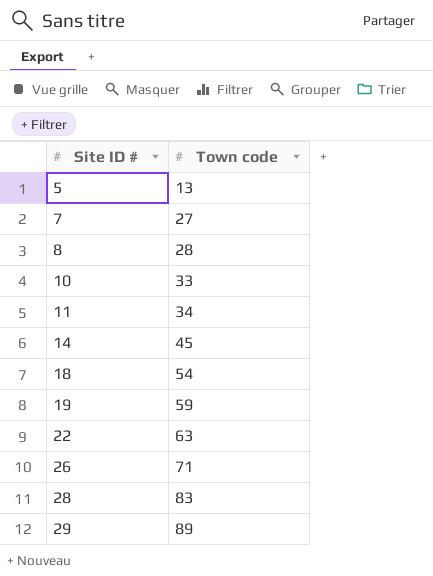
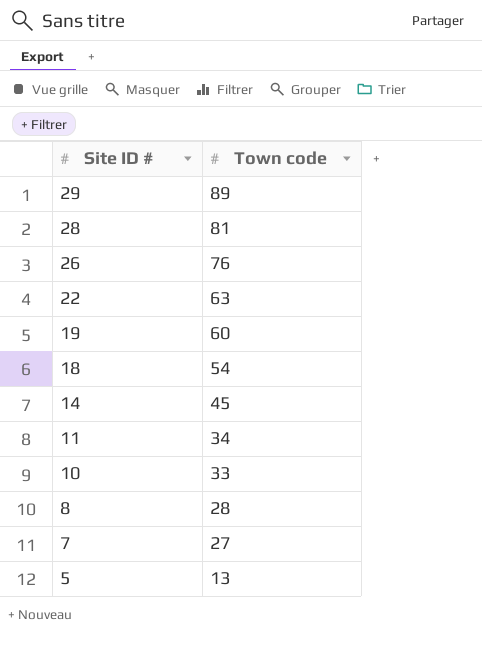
row order: Site ID # ascending -> Site ID # descending
28 | Town code: 83 -> 81
26 | Town code: 71 -> 76
19 | Town code: 59 -> 60

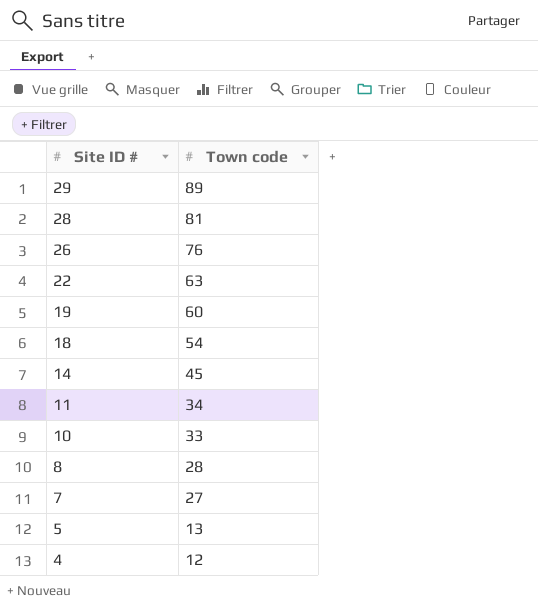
row 4: none -> 12

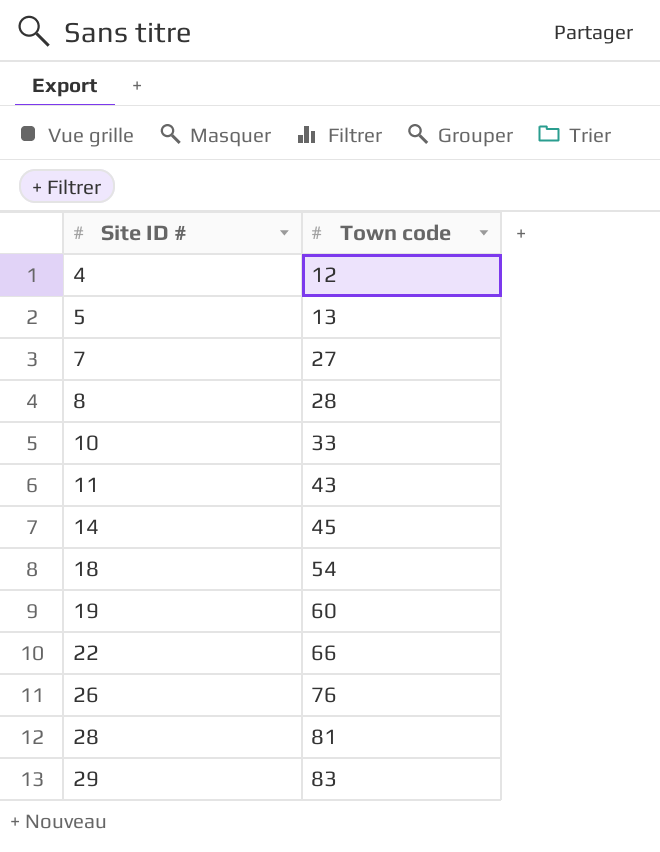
row order: Site ID # descending -> Site ID # ascending
11 | Town code: 34 -> 43
22 | Town code: 63 -> 66
29 | Town code: 89 -> 83

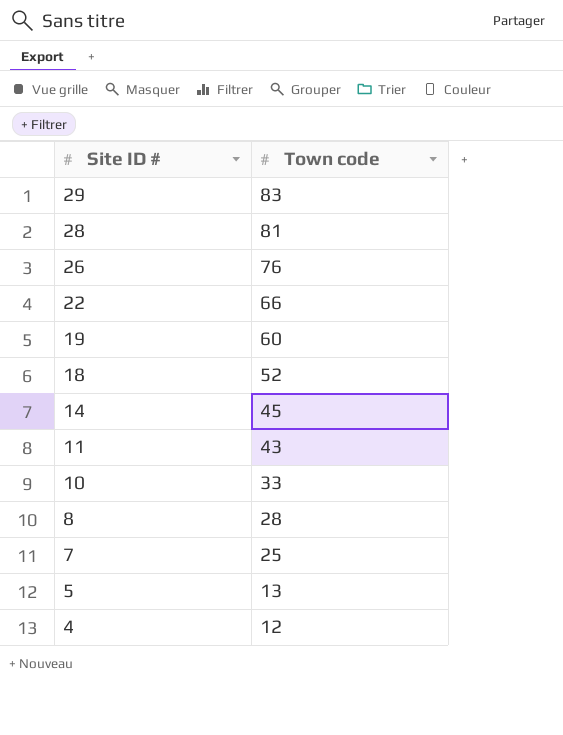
row order: Site ID # ascending -> Site ID # descending
18 | Town code: 54 -> 52
7 | Town code: 27 -> 25

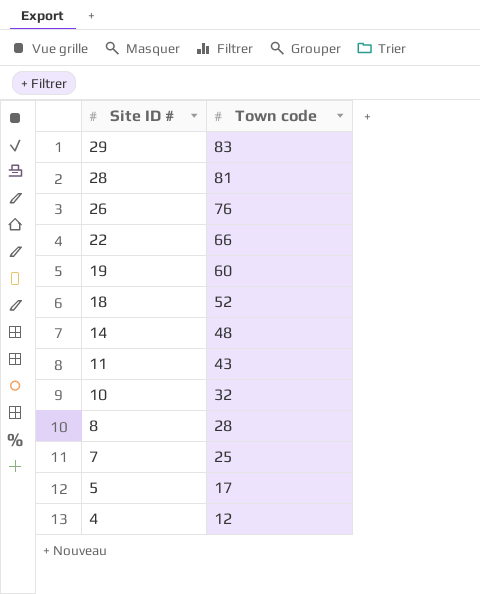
14 | Town code: 45 -> 48
10 | Town code: 33 -> 32
5 | Town code: 13 -> 17

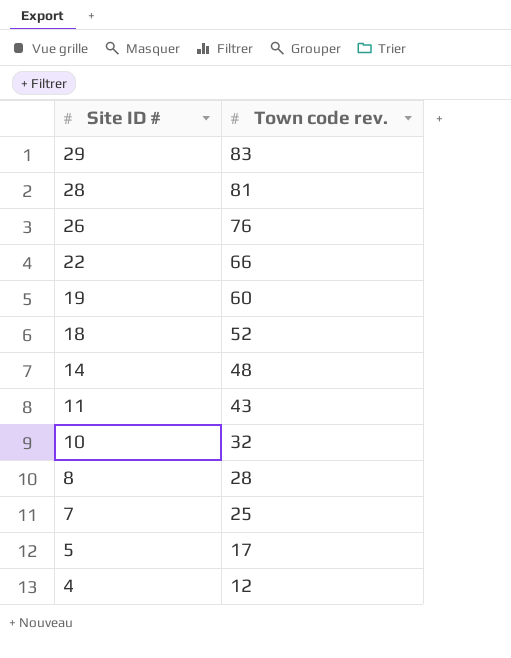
column name: Town code -> Town code rev.

